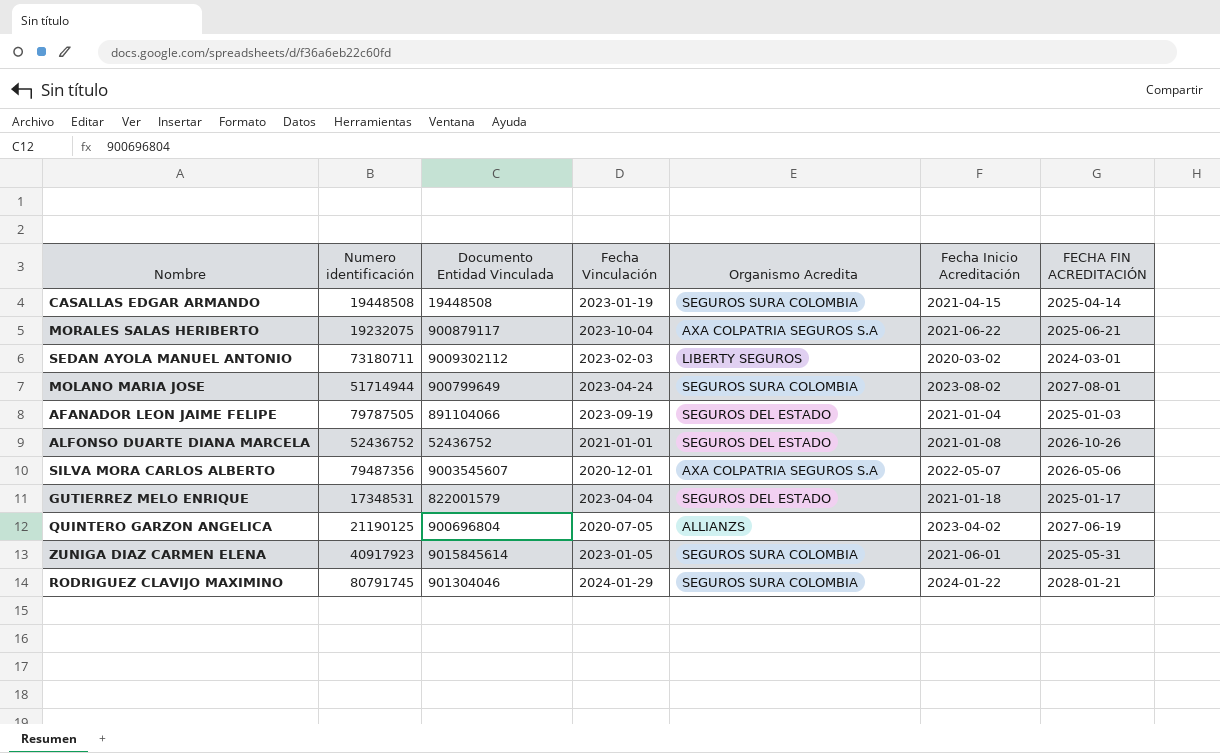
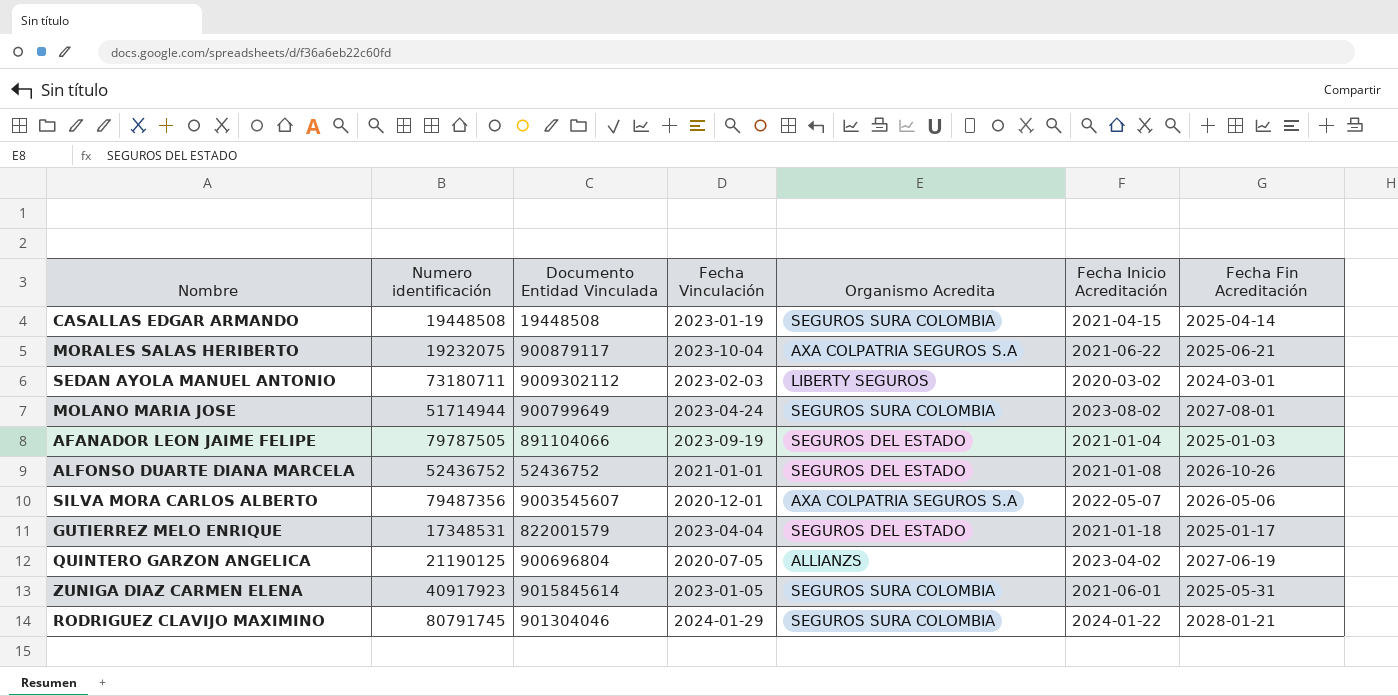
column name: FECHA FIN ACREDITACIÓN -> Fecha Fin Acreditación

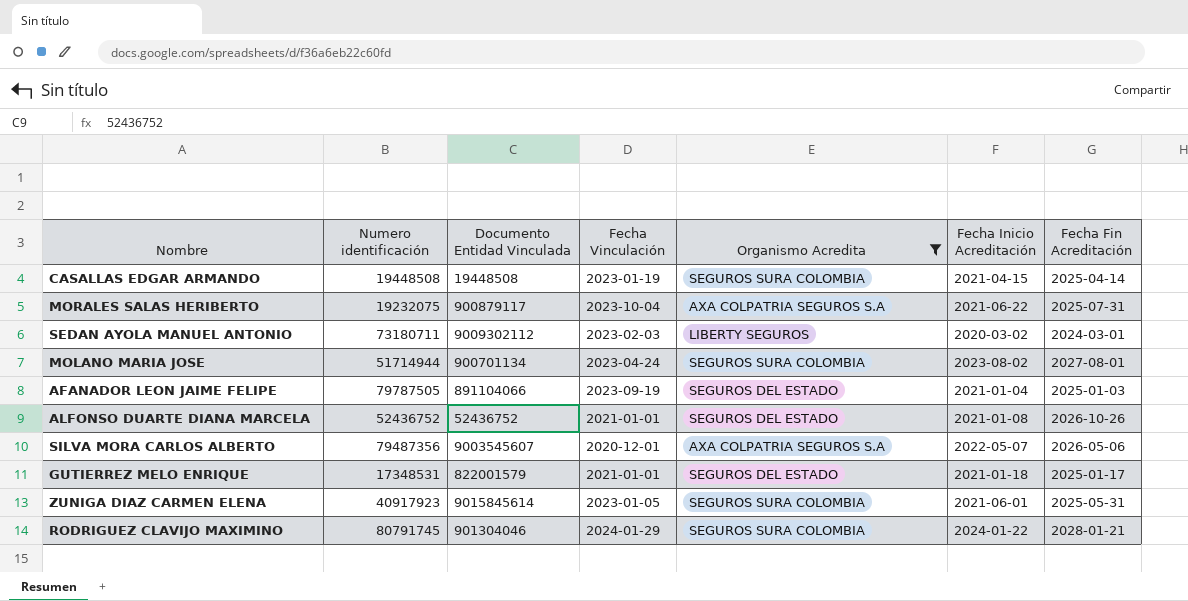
filter: none -> Organismo Acredita != ALLIANZS
MORALES SALAS HERIBERTO | Fecha Fin Acreditación: 2025-06-21 -> 2025-07-31
MOLANO MARIA JOSE | Documento Entidad Vinculada: 900799649 -> 900701134
GUTIERREZ MELO ENRIQUE | Fecha Vinculación: 2023-04-04 -> 2021-01-01

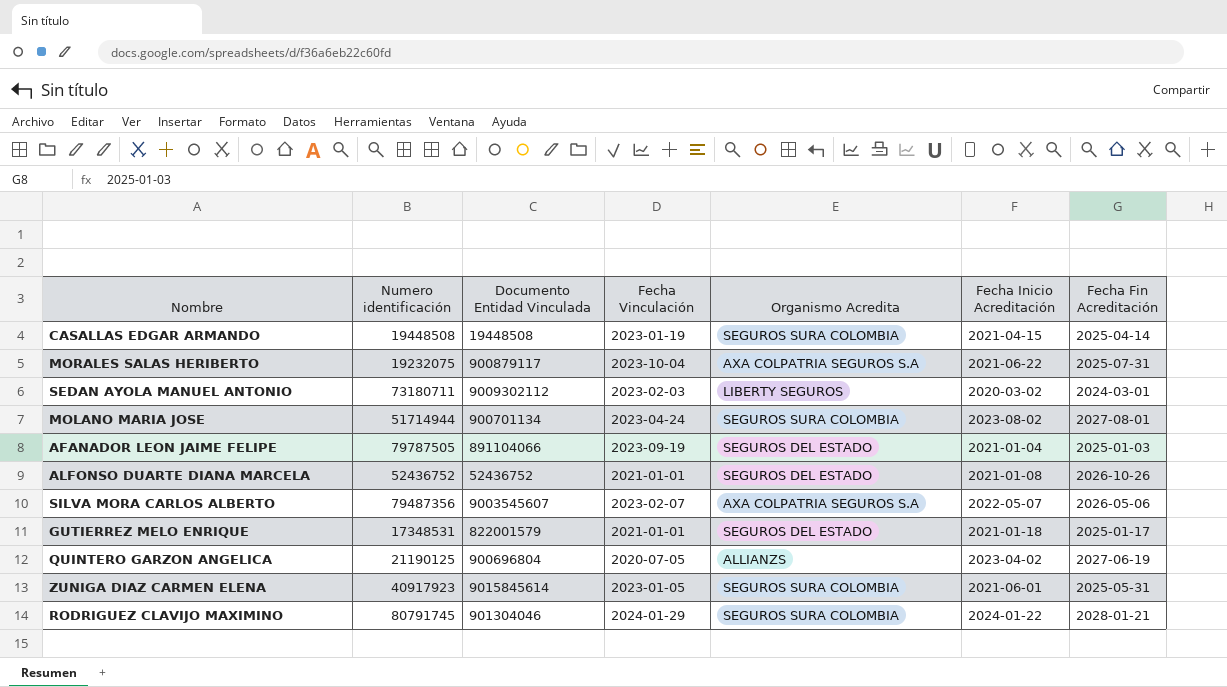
filter: Organismo Acredita != ALLIANZS -> none
SILVA MORA CARLOS ALBERTO | Fecha Vinculación: 2020-12-01 -> 2023-02-07

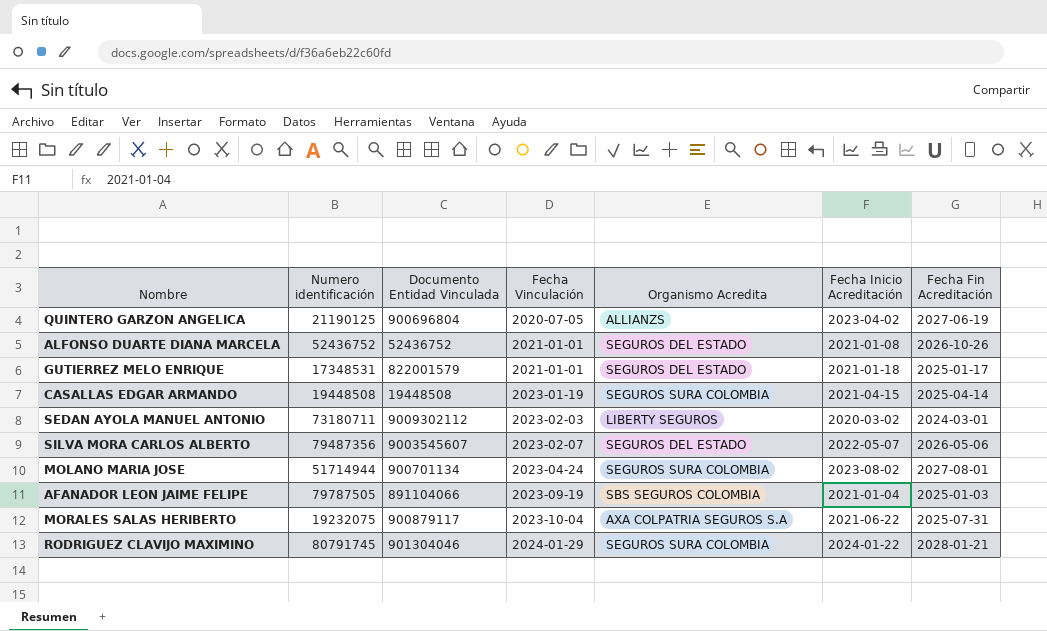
row order: none -> Fecha Vinculación ascending
row ZUNIGA DIAZ CARMEN ELENA: 40917923 | 9015845614 | 2023-01-05 | SEGUROS SURA COLOMBIA | 2021-06-01 | 2025-05-31 -> none
SILVA MORA CARLOS ALBERTO | Organismo Acredita: AXA COLPATRIA SEGUROS S.A -> SEGUROS DEL ESTADO
AFANADOR LEON JAIME FELIPE | Organismo Acredita: SEGUROS DEL ESTADO -> SBS SEGUROS COLOMBIA

